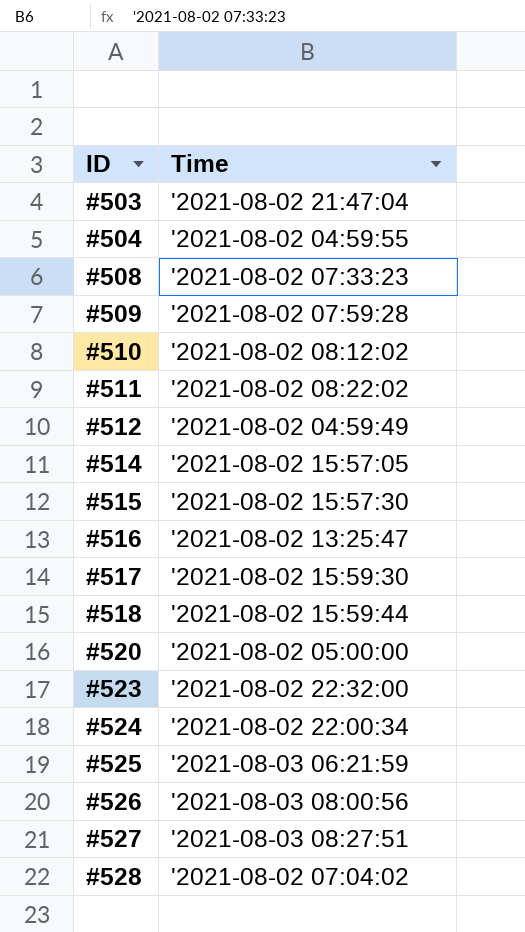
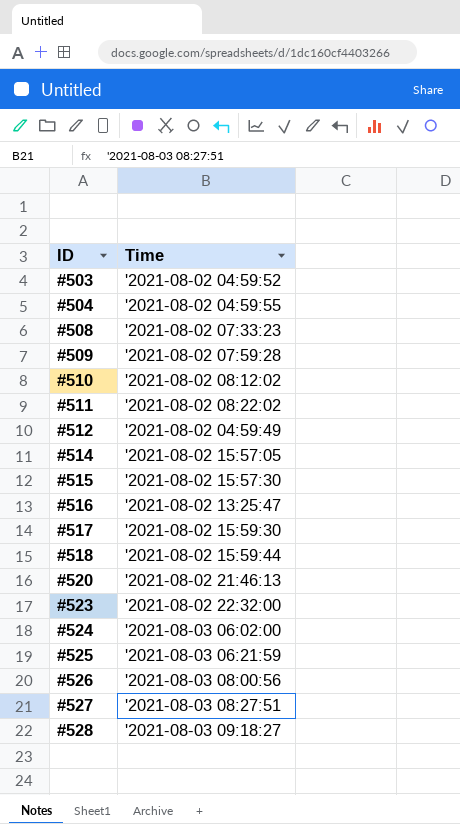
#503 | Time: '2021-08-02 21:47:04 -> '2021-08-02 04:59:52
#520 | Time: '2021-08-02 05:00:00 -> '2021-08-02 21:46:13
#524 | Time: '2021-08-02 22:00:34 -> '2021-08-03 06:02:00
#528 | Time: '2021-08-02 07:04:02 -> '2021-08-03 09:18:27

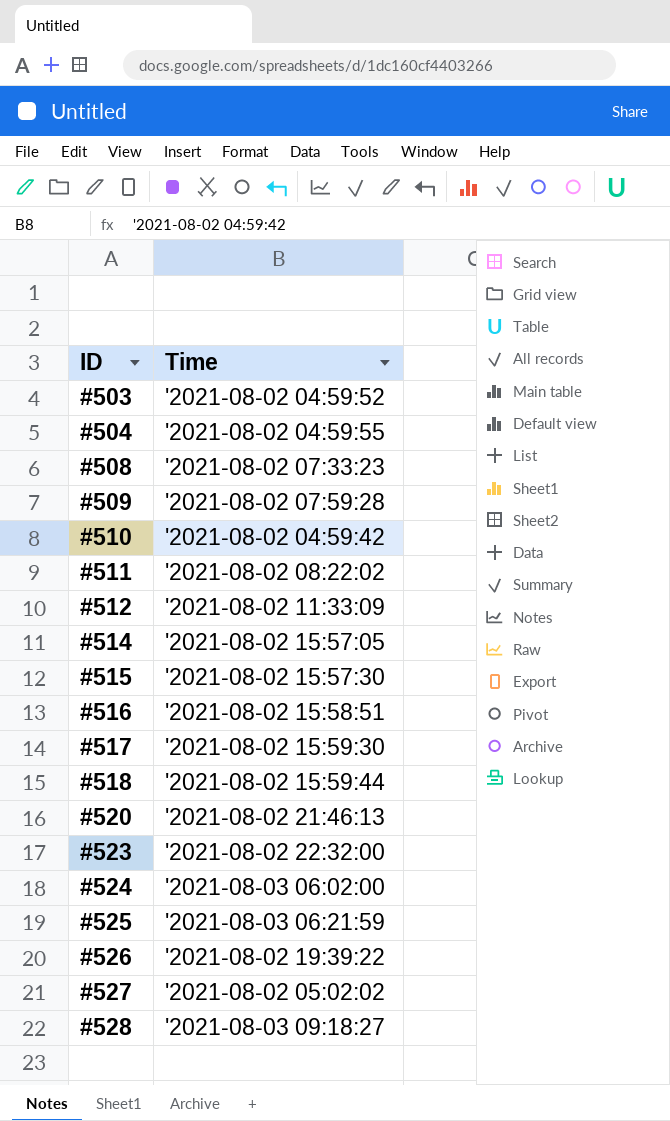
#510 | Time: '2021-08-02 08:12:02 -> '2021-08-02 04:59:42
#512 | Time: '2021-08-02 04:59:49 -> '2021-08-02 11:33:09
#516 | Time: '2021-08-02 13:25:47 -> '2021-08-02 15:58:51
#526 | Time: '2021-08-03 08:00:56 -> '2021-08-02 19:39:22
#527 | Time: '2021-08-03 08:27:51 -> '2021-08-02 05:02:02

